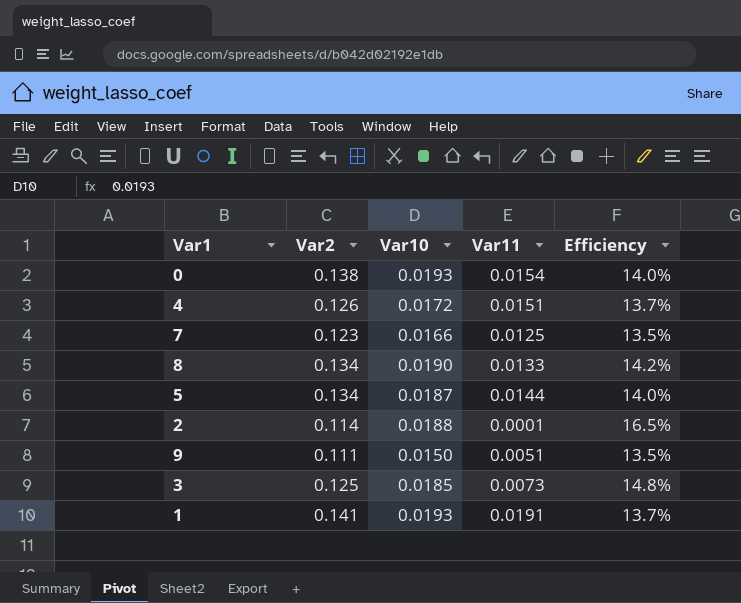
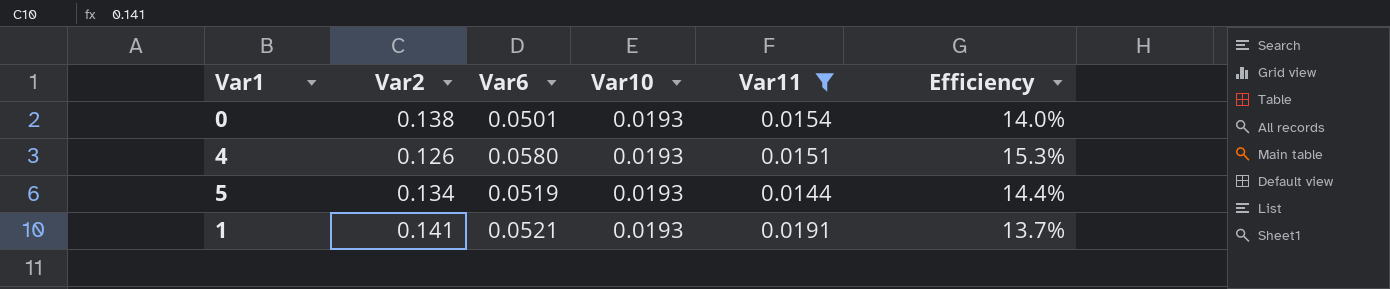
filter: none -> Var11 >= 0.0144
column Var6 | position: none -> 3
4 | Var10: 0.0172 -> 0.0193
4 | Efficiency: 13.7% -> 15.3%
5 | Var10: 0.0187 -> 0.0193
5 | Efficiency: 14.0% -> 14.4%

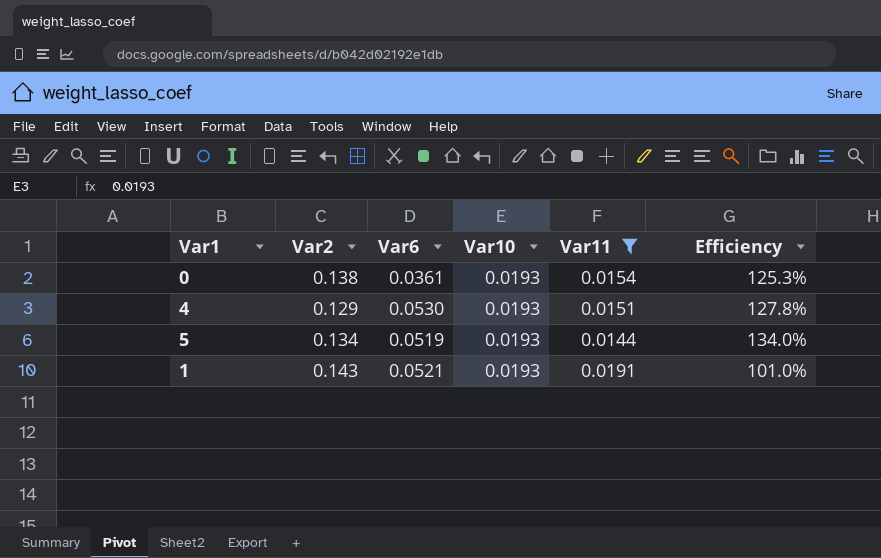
column Efficiency | formula: [Var10] / [Var2] -> [Var10] / [Var11]
0 | Var6: 0.0501 -> 0.0361
4 | Var2: 0.126 -> 0.129
4 | Var6: 0.0580 -> 0.0530
1 | Var2: 0.141 -> 0.143

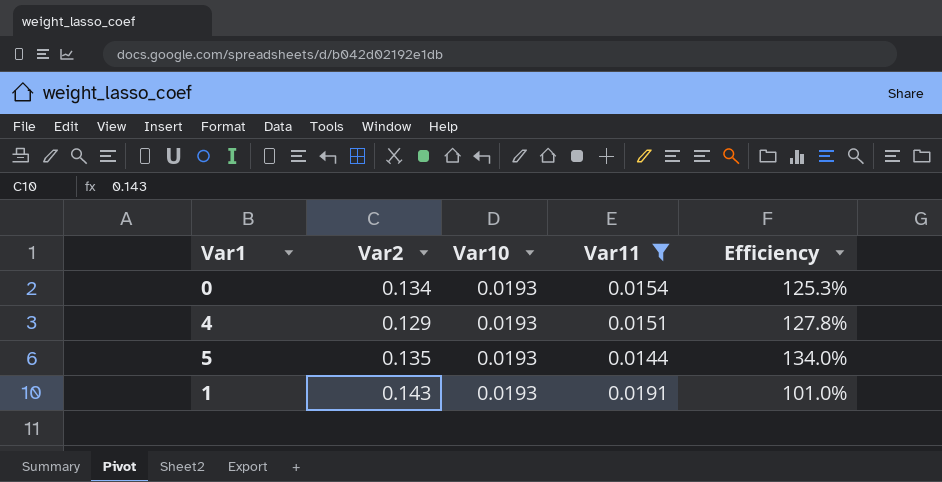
column Var6 | position: 3 -> none
0 | Var2: 0.138 -> 0.134
5 | Var2: 0.134 -> 0.135

